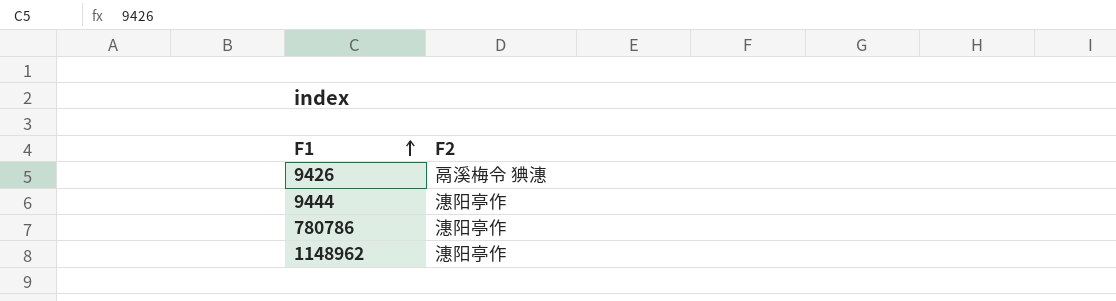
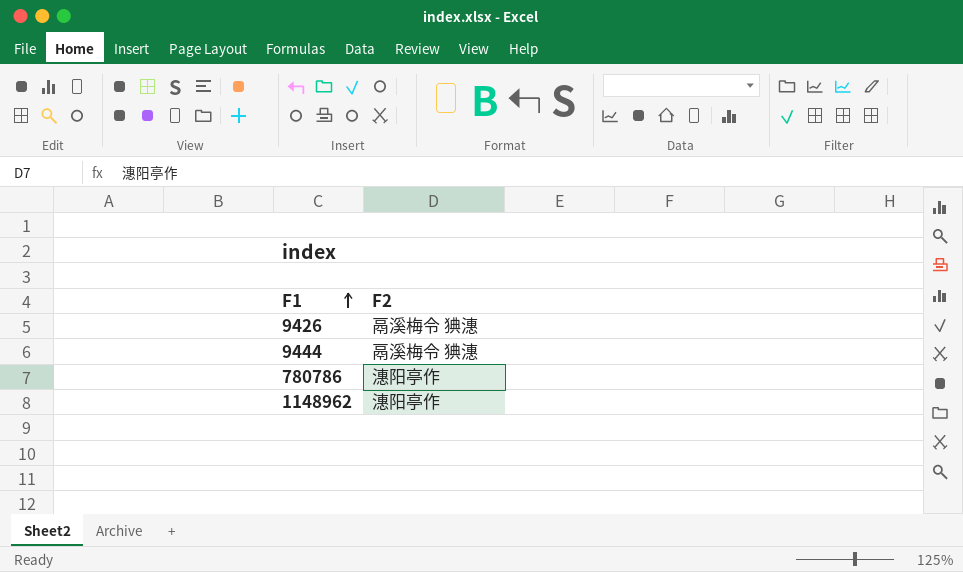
9444 | F2: 潓阳亭作 -> 鬲溪梅令 猠潓

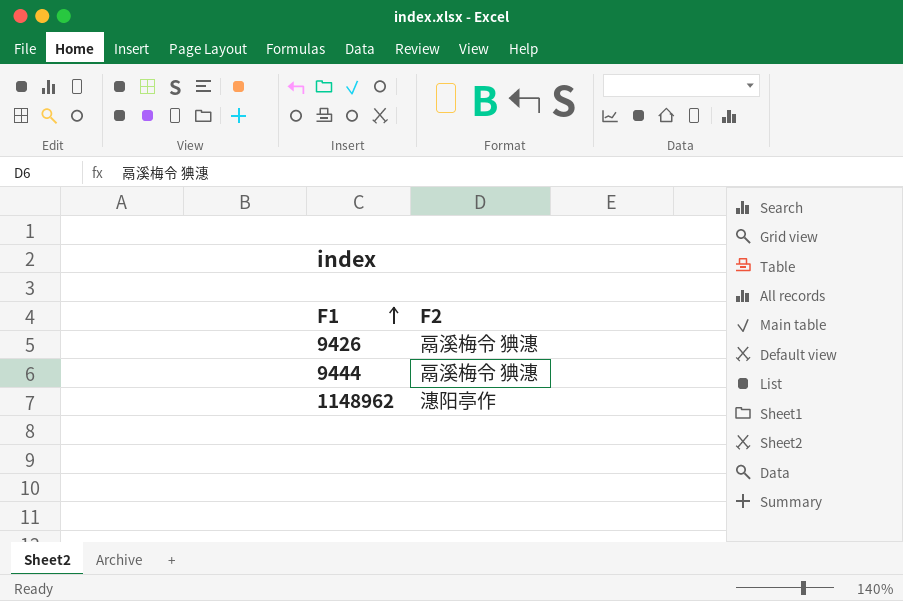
row 780786: 潓阳亭作 -> none

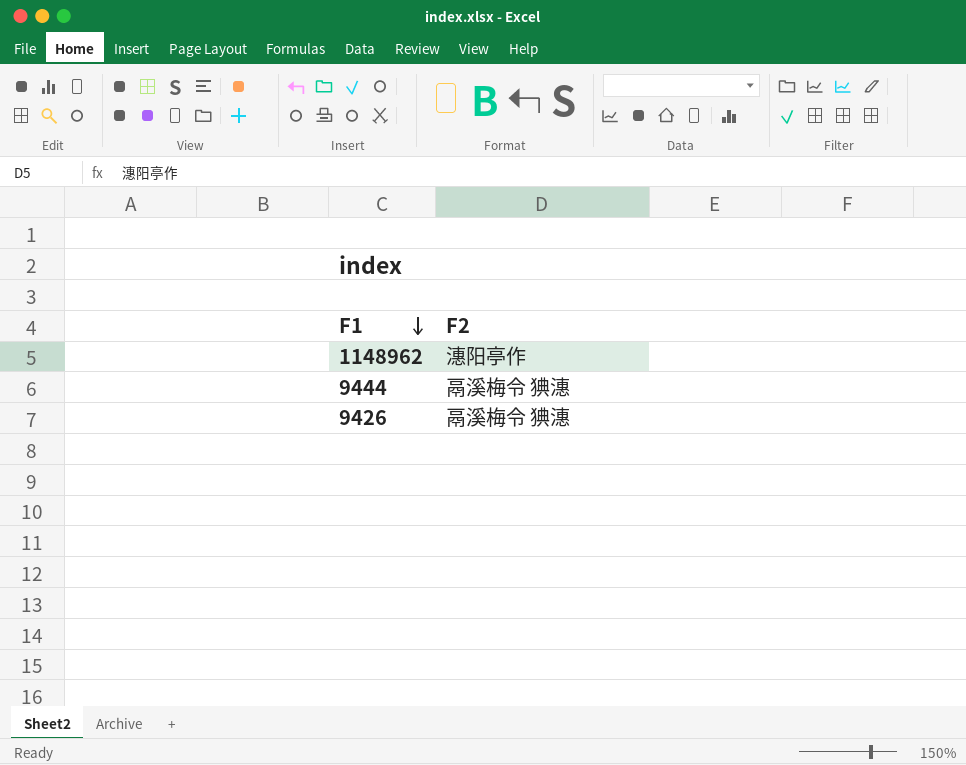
row order: F1 ascending -> F1 descending

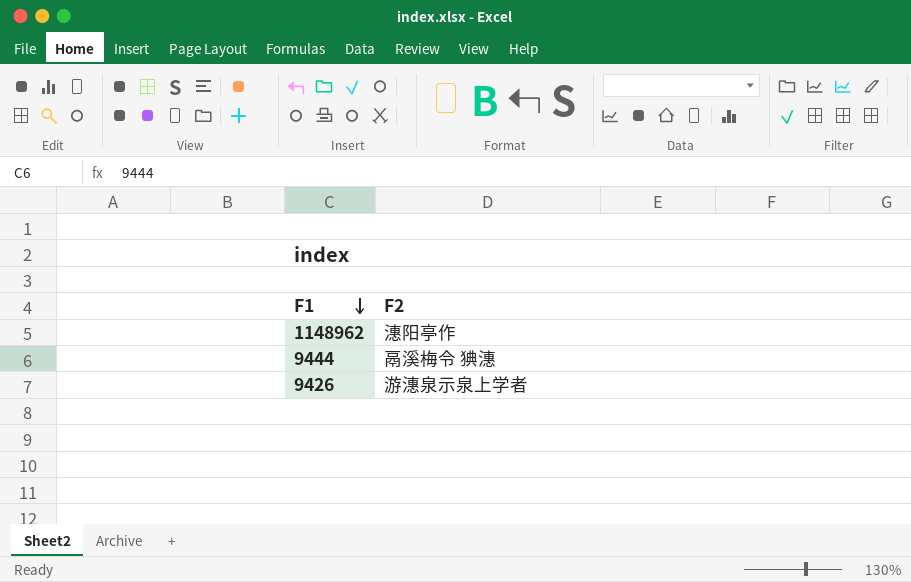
9426 | F2: 鬲溪梅令 猠潓 -> 游潓泉示泉上学者

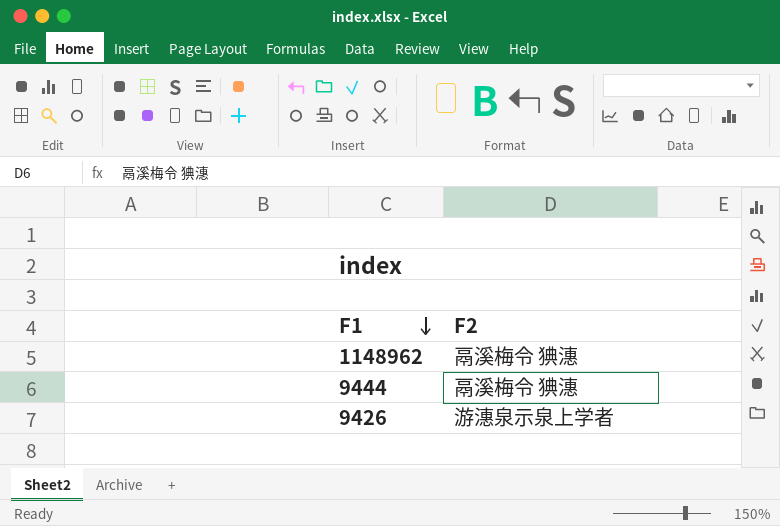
1148962 | F2: 潓阳亭作 -> 鬲溪梅令 猠潓

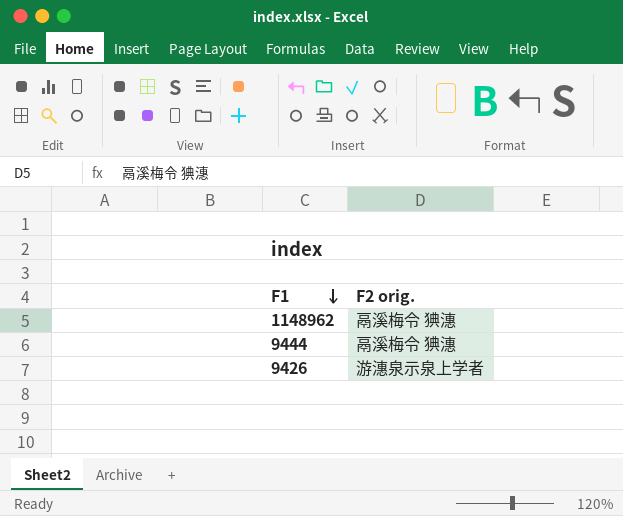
column name: F2 -> F2 orig.

